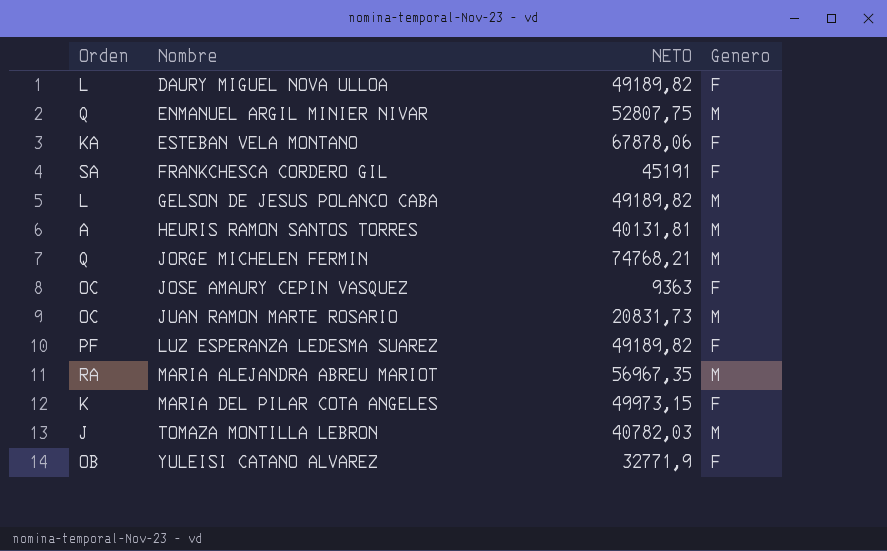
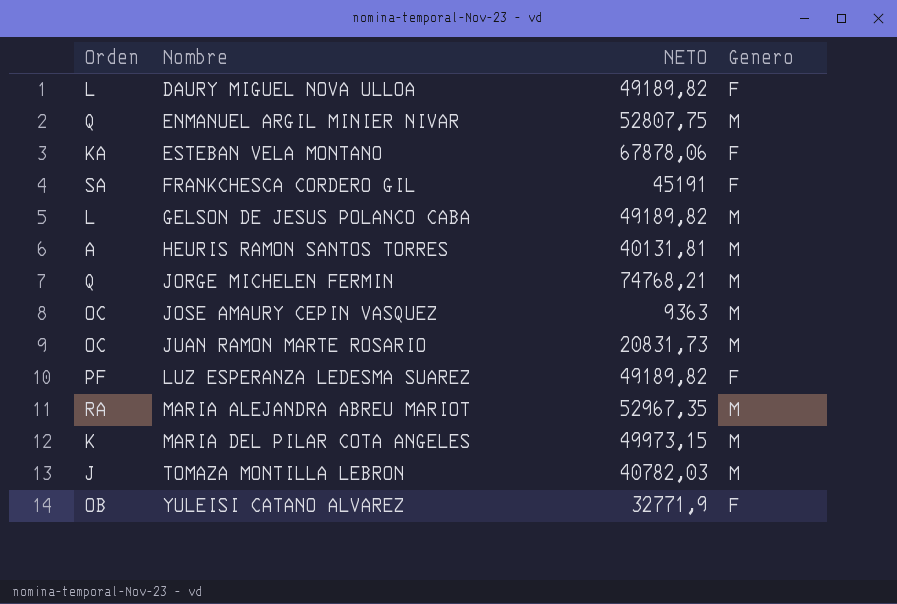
JOSE AMAURY CEPIN VASQUEZ | Genero: F -> M
MARIA ALEJANDRA ABREU MARIOT | NETO: 56967,35 -> 52967,35
MARIA DEL PILAR COTA ANGELES | Genero: F -> M

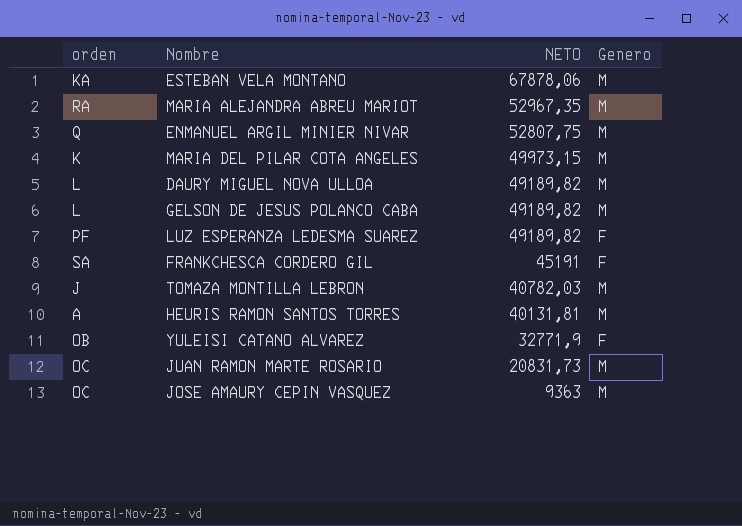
row order: Nombre ascending -> NETO descending
column name: Orden -> orden
row JORGE MICHELEN FERMIN: Q | 74768,21 | M -> none
ESTEBAN VELA MONTANO | Genero: F -> M
DAURY MIGUEL NOVA ULLOA | Genero: F -> M

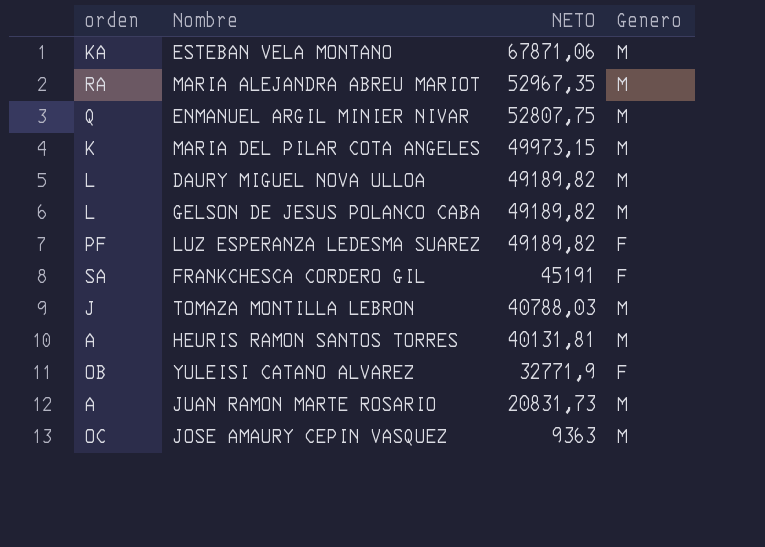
ESTEBAN VELA MONTANO | NETO: 67878,06 -> 67871,06
TOMAZA MONTILLA LEBRON | NETO: 40782,03 -> 40788,03
JUAN RAMON MARTE ROSARIO | orden: OC -> A

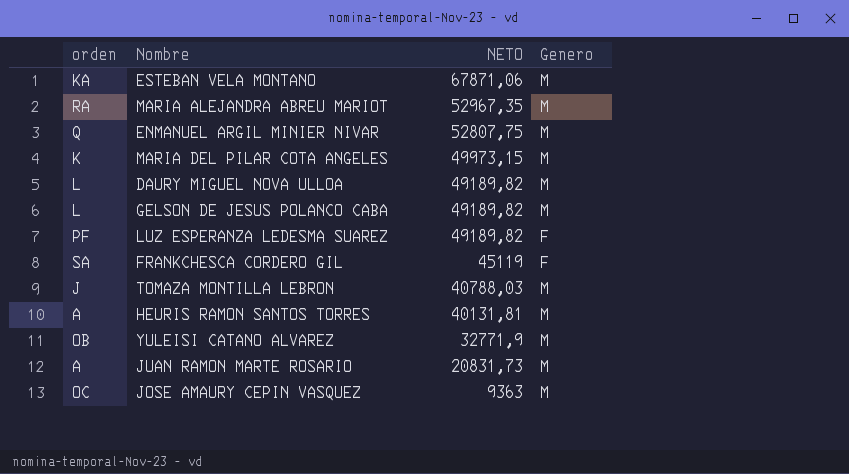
FRANKCHESCA CORDERO GIL | NETO: 45191 -> 45119
YULEISI CATANO ALVAREZ | Genero: F -> M

